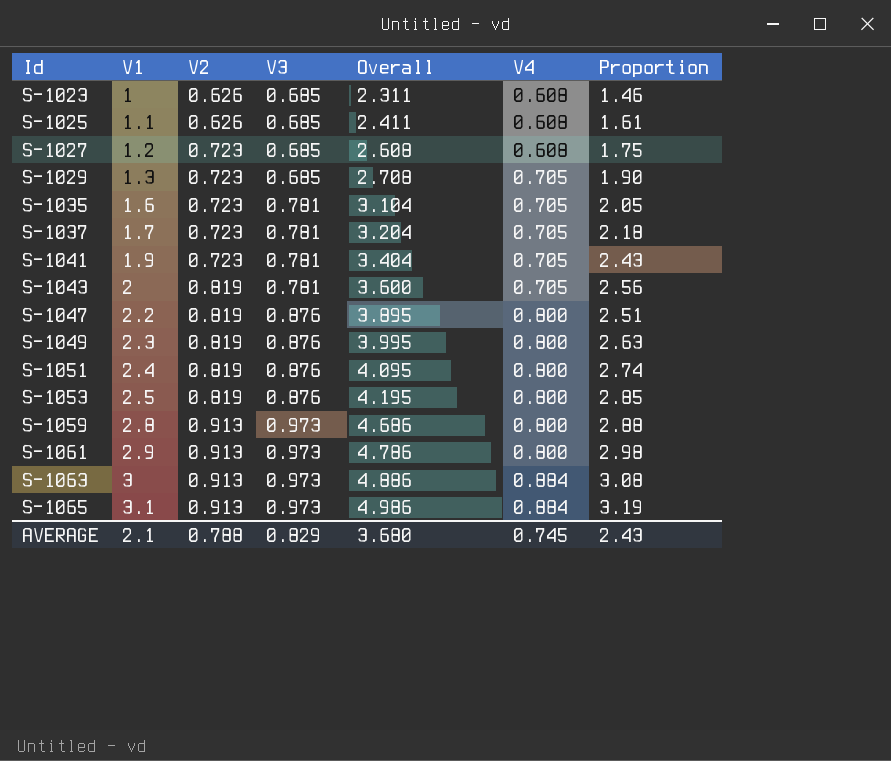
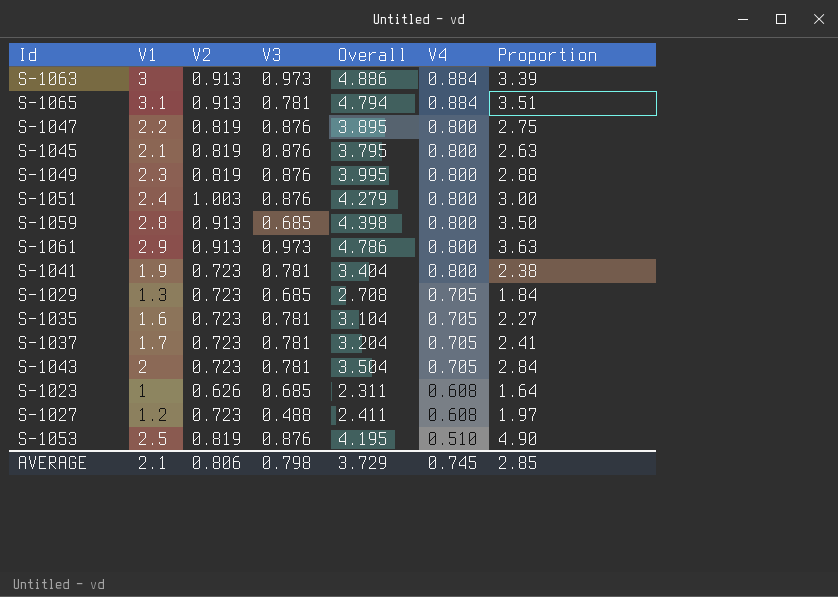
row order: Id ascending -> V4 descending
column Proportion | formula: [V1] / [V3] -> [V1] / [V4]
row S-1025: 1.1 | 0.626 | 0.685 | 2.411 | 0.608 | 1.61 -> none
S-1065 | V3: 0.973 -> 0.781
S-1065 | Overall: 4.986 -> 4.794
row S-1045: none -> 2.1 | 0.819 | 0.876 | 3.795 | 0.800 | 2.63
S-1051 | V2: 0.819 -> 1.003
S-1051 | Overall: 4.095 -> 4.279
S-1059 | V3: 0.973 -> 0.685
S-1059 | Overall: 4.686 -> 4.398
S-1041 | V4: 0.705 -> 0.800
S-1043 | V2: 0.819 -> 0.723
S-1043 | Overall: 3.600 -> 3.504
S-1027 | V3: 0.685 -> 0.488
S-1027 | Overall: 2.608 -> 2.411
S-1053 | V4: 0.800 -> 0.510
AVERAGE | V2: 0.788 -> 0.806
AVERAGE | V3: 0.829 -> 0.798
AVERAGE | Overall: 3.680 -> 3.729
AVERAGE | Proportion: 2.43 -> 2.85

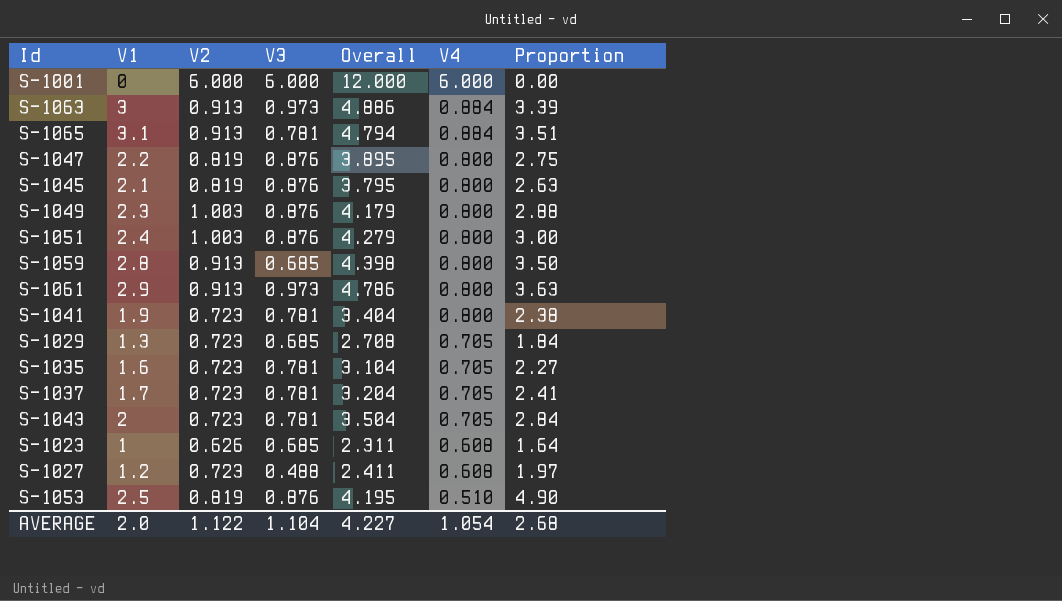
row S-1001: none -> 0 | 6.000 | 6.000 | 12.000 | 6.000 | 0.00
S-1049 | V2: 0.819 -> 1.003
S-1049 | Overall: 3.995 -> 4.179
AVERAGE | V1: 2.1 -> 2.0
AVERAGE | V2: 0.806 -> 1.122
AVERAGE | V3: 0.798 -> 1.104
AVERAGE | Overall: 3.729 -> 4.227
AVERAGE | V4: 0.745 -> 1.054
AVERAGE | Proportion: 2.85 -> 2.68

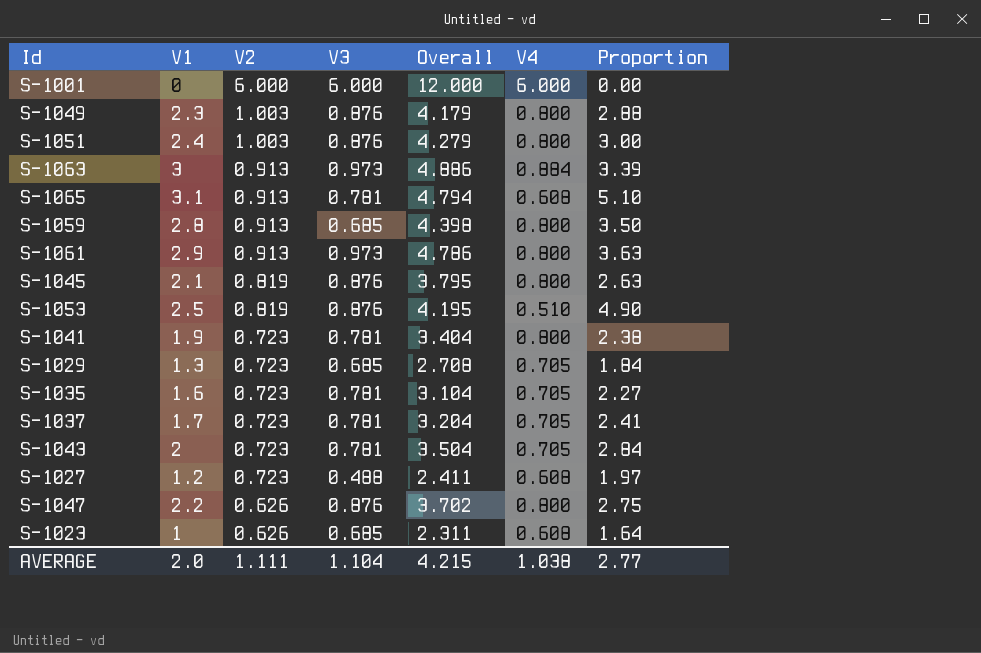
row order: V4 descending -> V2 descending
S-1065 | V4: 0.884 -> 0.608
S-1065 | Proportion: 3.51 -> 5.10
S-1047 | V2: 0.819 -> 0.626
S-1047 | Overall: 3.895 -> 3.702
AVERAGE | V2: 1.122 -> 1.111
AVERAGE | Overall: 4.227 -> 4.215
AVERAGE | V4: 1.054 -> 1.038
AVERAGE | Proportion: 2.68 -> 2.77

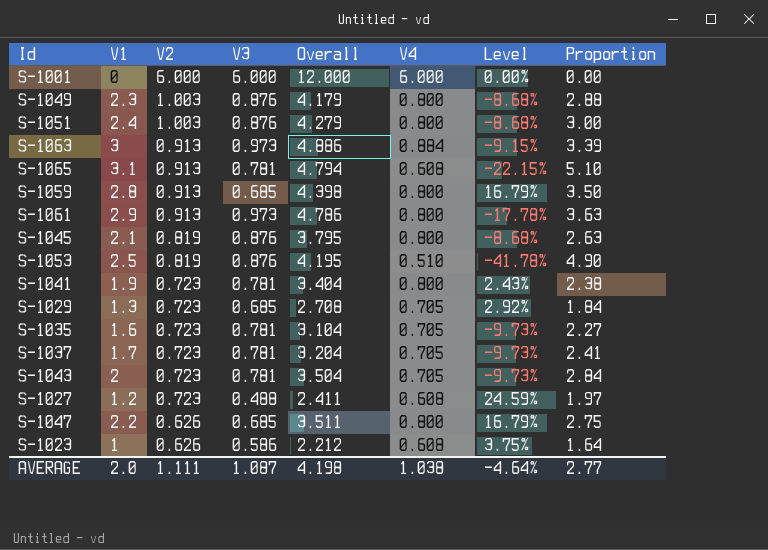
column Level | formula: none -> ([V4] - [V3]) / [V3]
S-1047 | V3: 0.876 -> 0.685
S-1047 | Overall: 3.702 -> 3.511
S-1023 | V3: 0.685 -> 0.586
S-1023 | Overall: 2.311 -> 2.212
AVERAGE | V3: 1.104 -> 1.087
AVERAGE | Overall: 4.215 -> 4.198

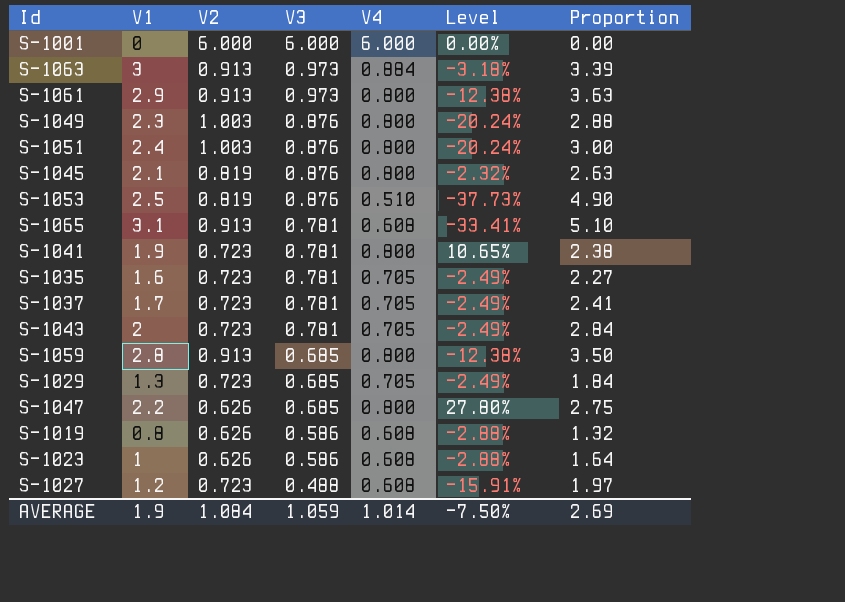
row order: V2 descending -> V3 descending
column Overall | formula: [V1] + [V2] + [V3] -> none
column Level | formula: ([V4] - [V3]) / [V3] -> ([V4] - [V2]) / [V2]
row S-1019: none -> 0.8 | 0.626 | 0.586 | 0.608 | -2.88% | 1.32
AVERAGE | V1: 2.0 -> 1.9
AVERAGE | V2: 1.111 -> 1.084
AVERAGE | V3: 1.087 -> 1.059
AVERAGE | V4: 1.038 -> 1.014
AVERAGE | Level: -4.64% -> -7.50%
AVERAGE | Proportion: 2.77 -> 2.69

